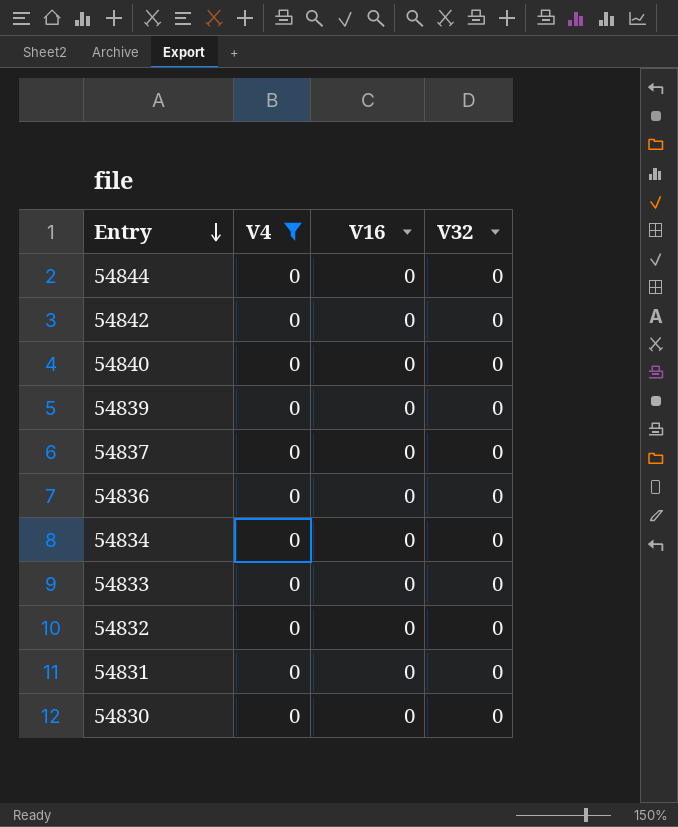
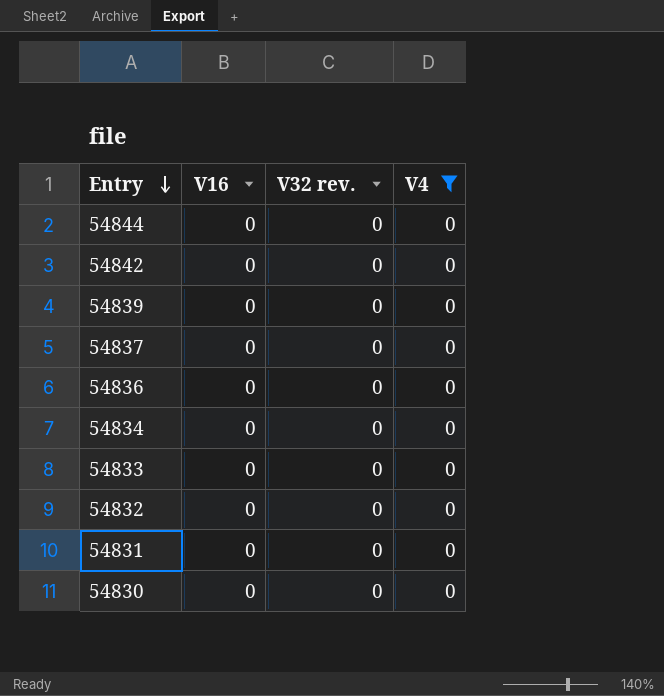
column name: V32 -> V32 rev.
column V4 | position: 2 -> 4
row 54840: 0 | 0 | 0 -> none

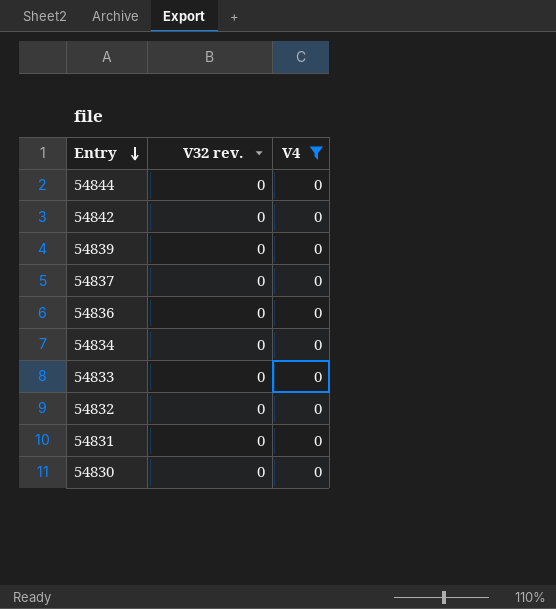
column V16 | position: 2 -> none

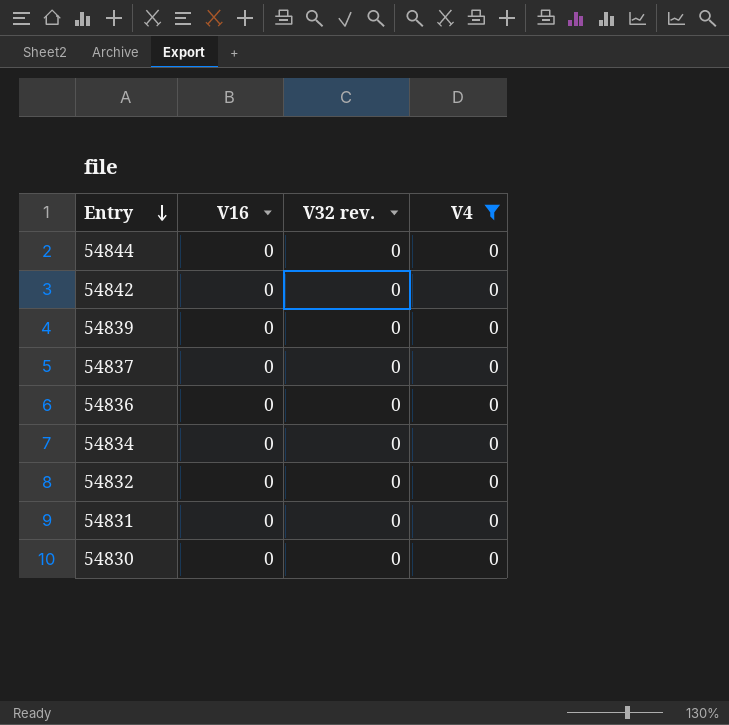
column V16 | position: none -> 2
row 54833: 0 | 0 -> none

